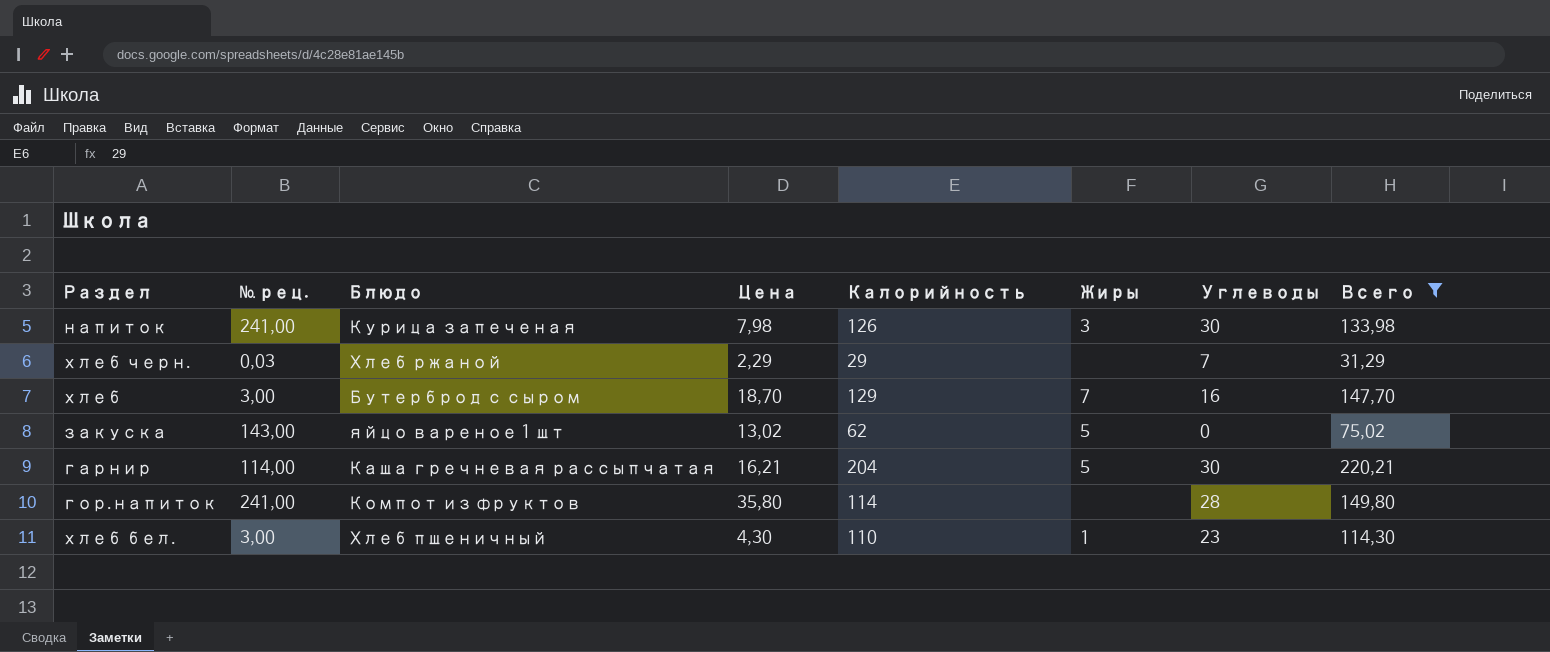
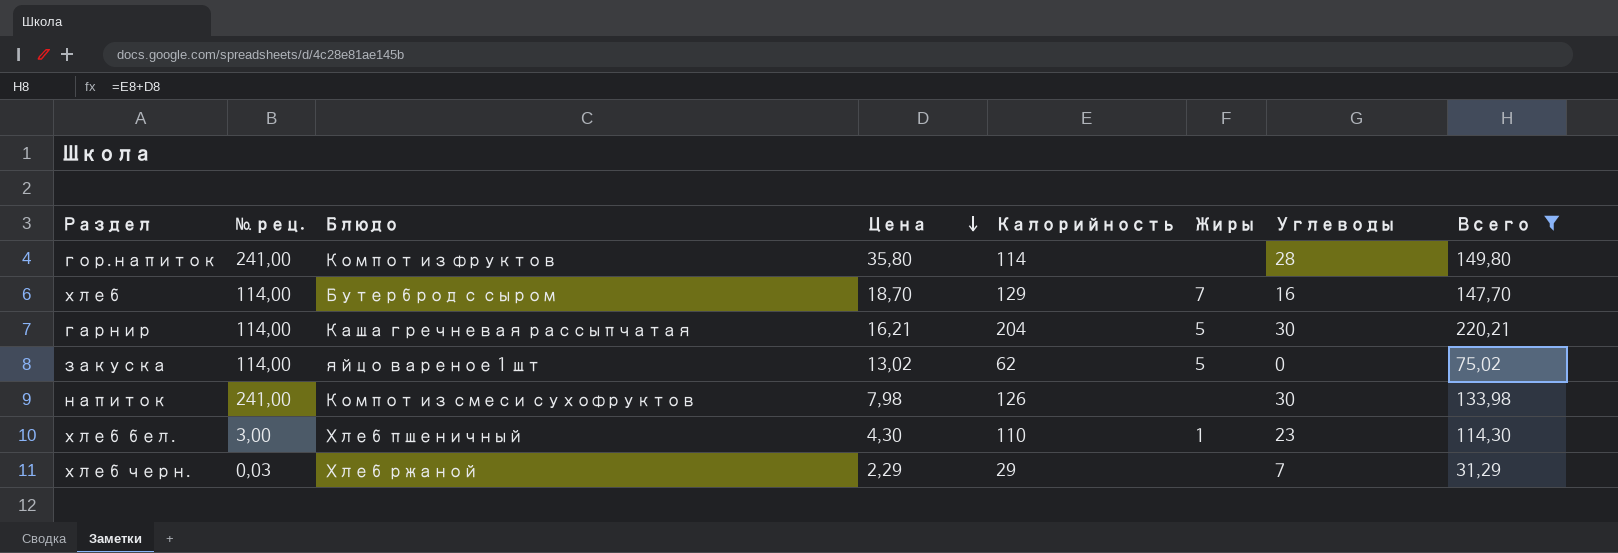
row order: none -> Цена descending
хлеб | № рец.: 3,00 -> 114,00
закуска | № рец.: 143,00 -> 114,00
напиток | Блюдо: Курица запеченая -> Компот из смеси сухофруктов
напиток | Жиры: 3 -> none

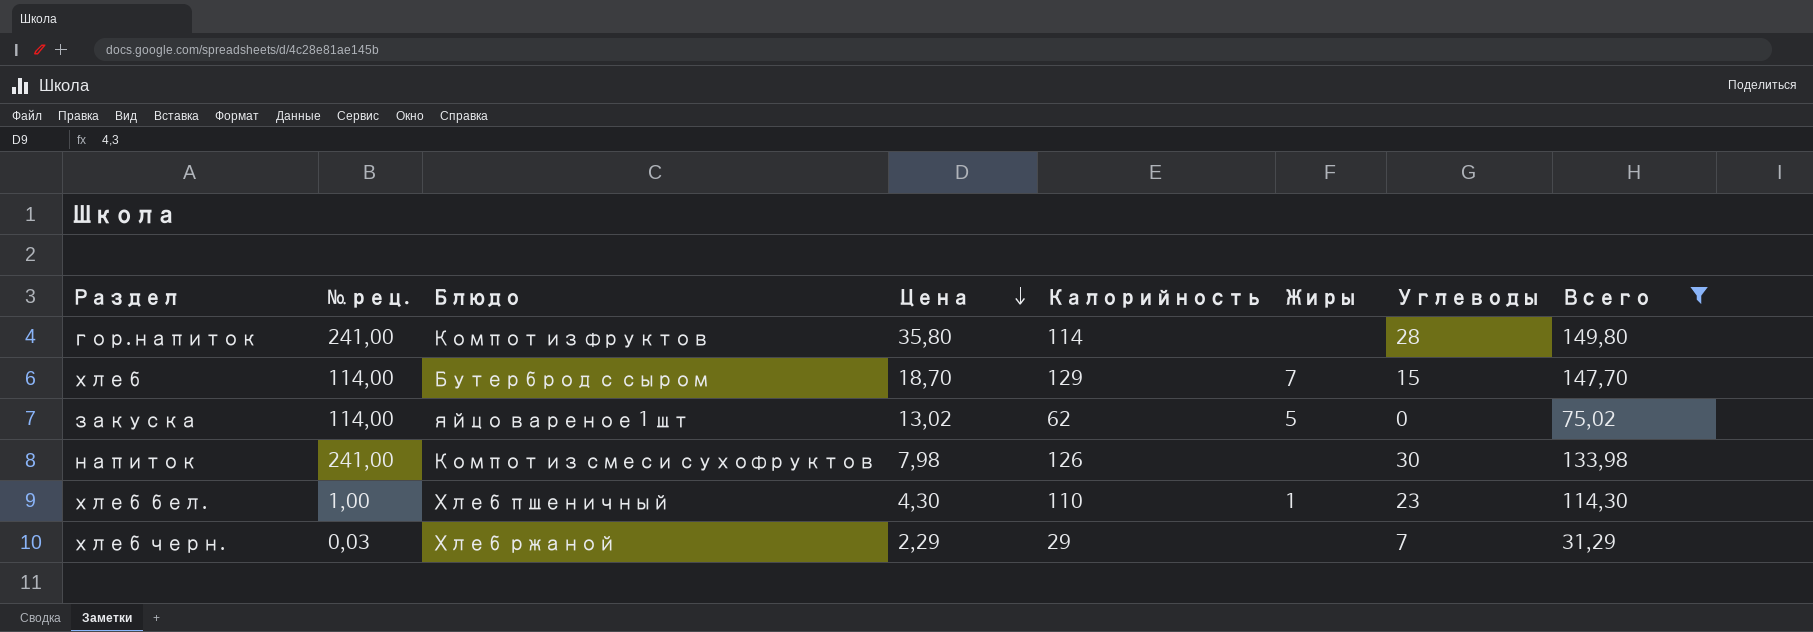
row гарнир: 114,00 | Каша гречневая рассыпчатая | 16,21 | 204 | 5 | 30 | 220,21 -> none
хлеб | Углеводы: 16 -> 15
хлеб бел. | № рец.: 3,00 -> 1,00

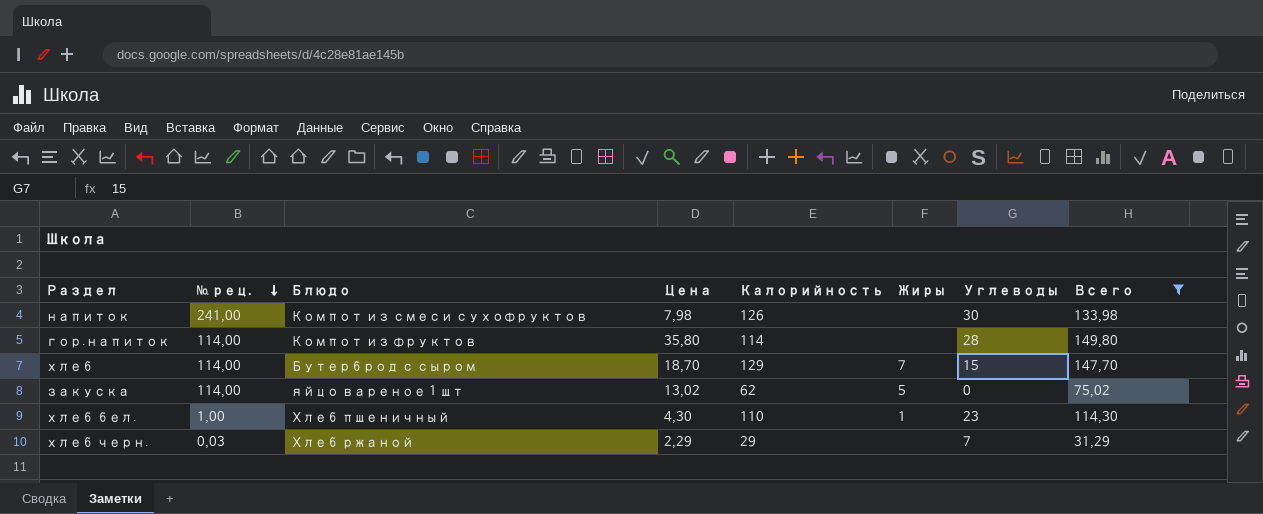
row order: Цена descending -> № рец. descending
гор.напиток | № рец.: 241,00 -> 114,00

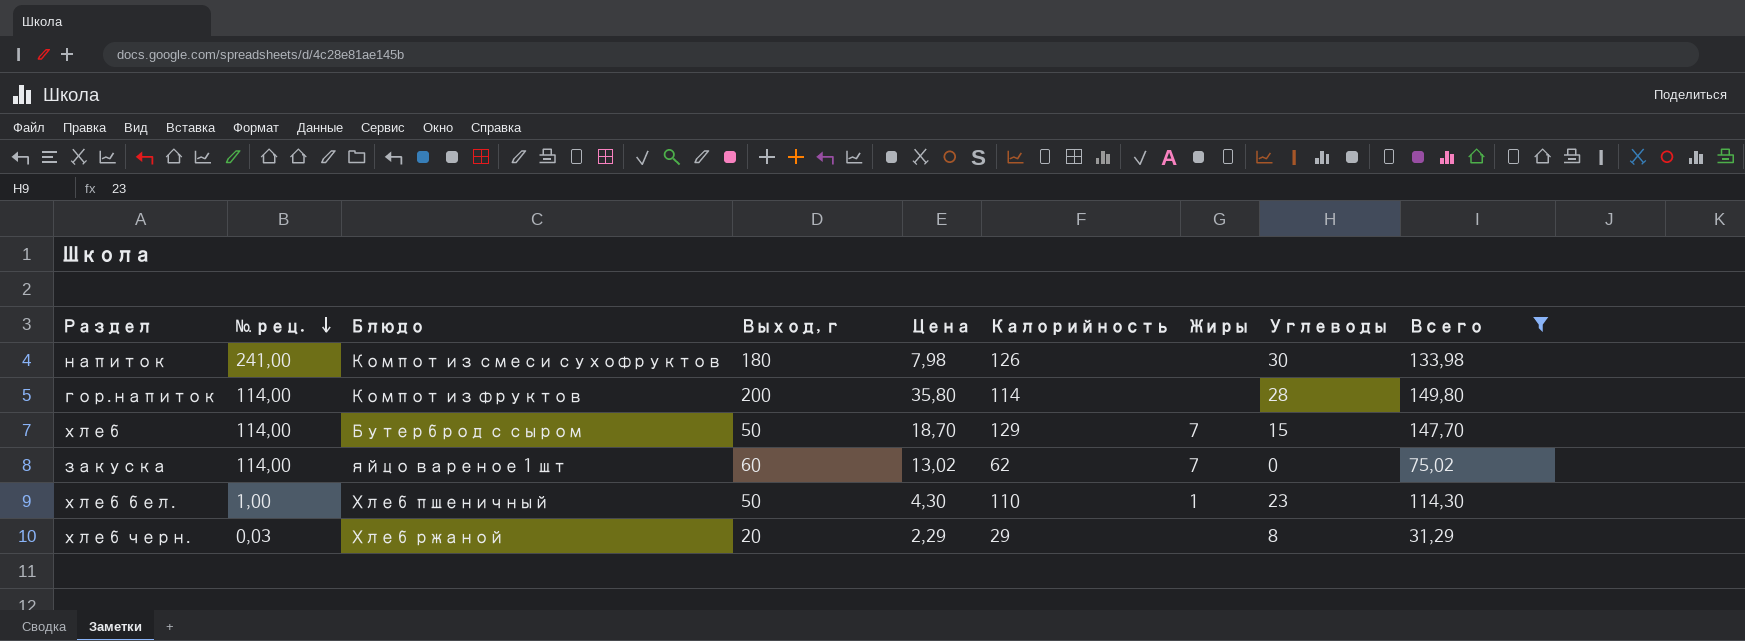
column Выход, г | position: none -> 4
закуска | Жиры: 5 -> 7
хлеб черн. | Углеводы: 7 -> 8

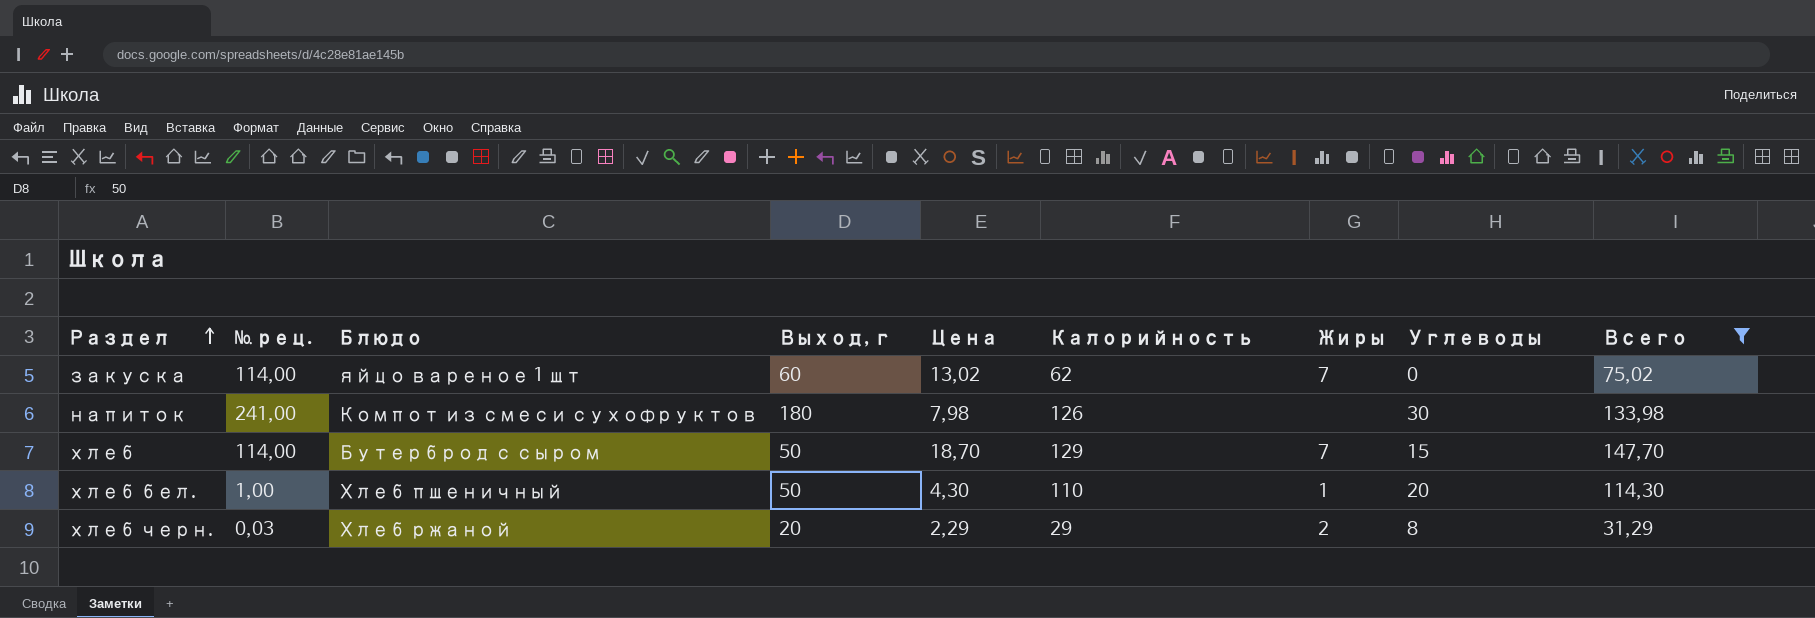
row order: № рец. descending -> Раздел ascending
row гор.напиток: 114,00 | Компот из фруктов | 200 | 35,80 | 114 | none | 28 | 149,80 -> none
хлеб бел. | Углеводы: 23 -> 20
хлеб черн. | Жиры: none -> 2

